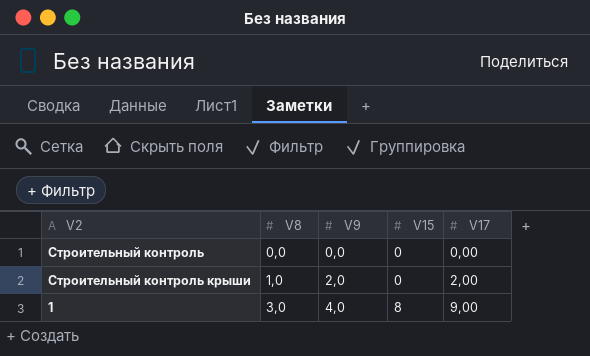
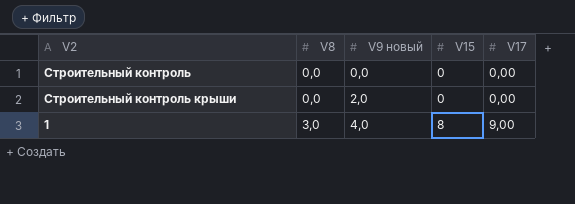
column name: V9 -> V9 новый
Строительный контроль крыши | V8: 1,0 -> 0,0
Строительный контроль крыши | V17: 2,00 -> 0,00

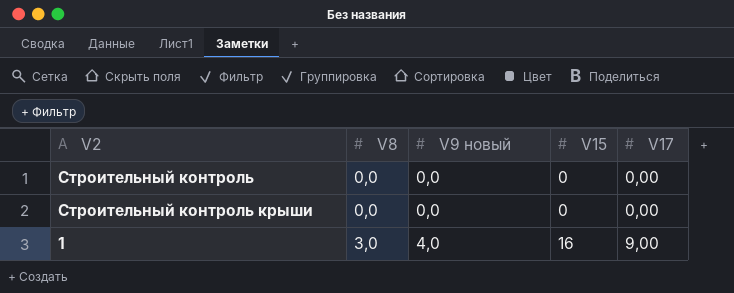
Строительный контроль крыши | V9 новый: 2,0 -> 0,0
1 | V15: 8 -> 16

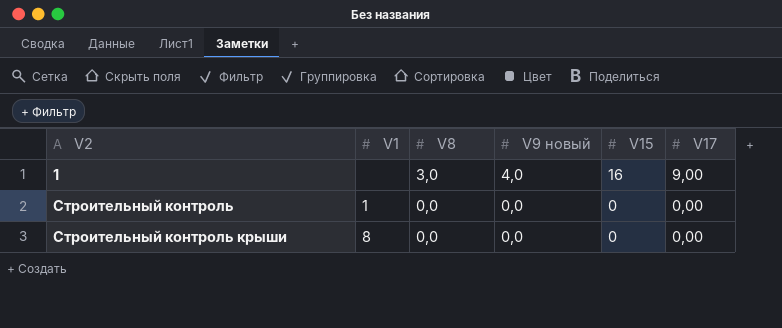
row order: V8 ascending -> V2 ascending
column V1 | position: none -> 2

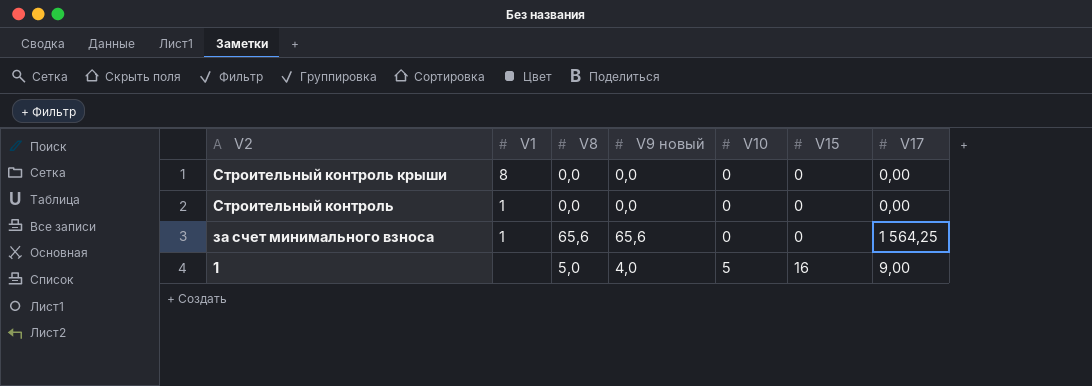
row order: V2 ascending -> V2 descending
column V10 | position: none -> 5
row за счет минимального взноса: none -> 1 | 65,6 | 65,6 | 0 | 0 | 1 564,25
1 | V8: 3,0 -> 5,0

